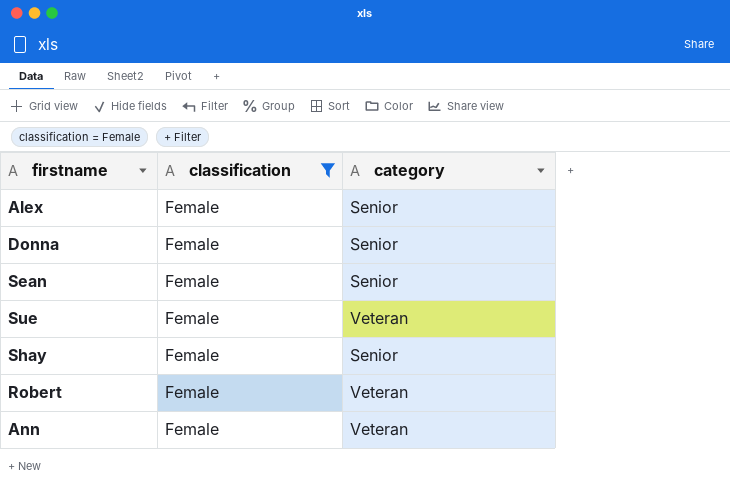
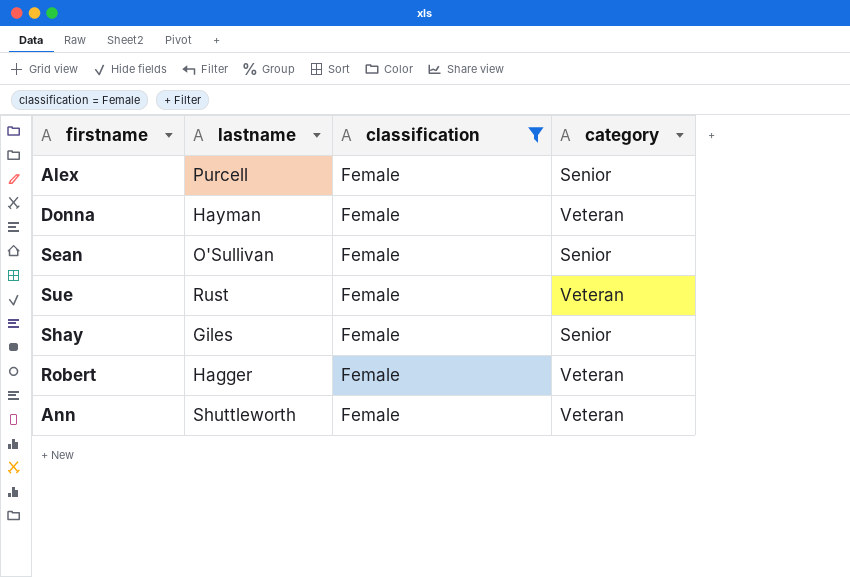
column lastname | position: none -> 2
Donna | category: Senior -> Veteran

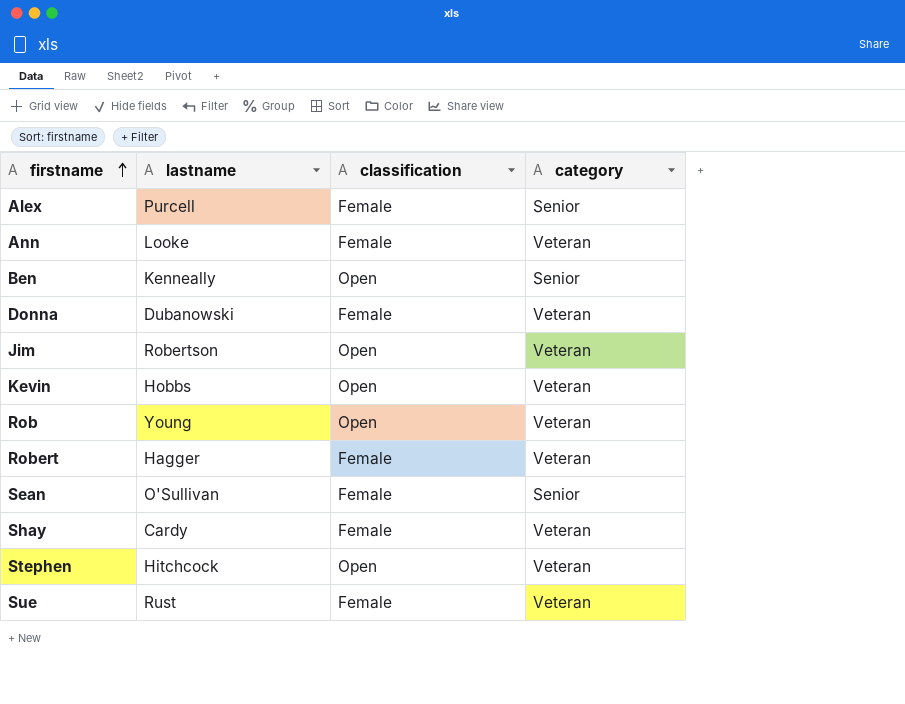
filter: classification = Female -> none
row order: none -> firstname ascending
Ann | lastname: Shuttleworth -> Looke
Donna | lastname: Hayman -> Dubanowski
Shay | lastname: Giles -> Cardy
Shay | category: Senior -> Veteran

